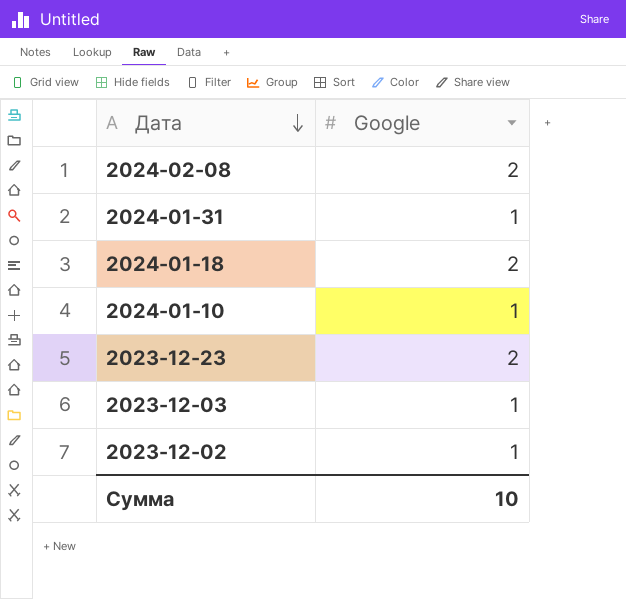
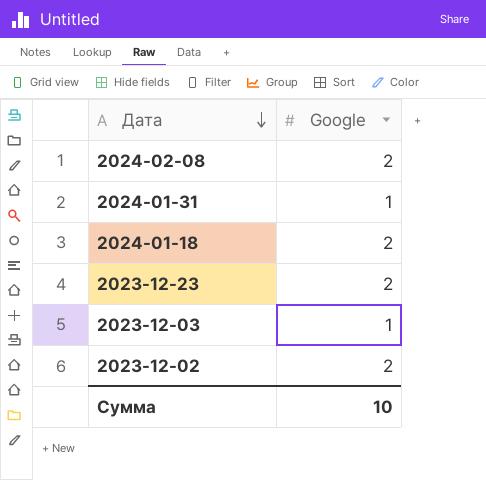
row 2024-01-10: 1 -> none
2023-12-02 | Google: 1 -> 2

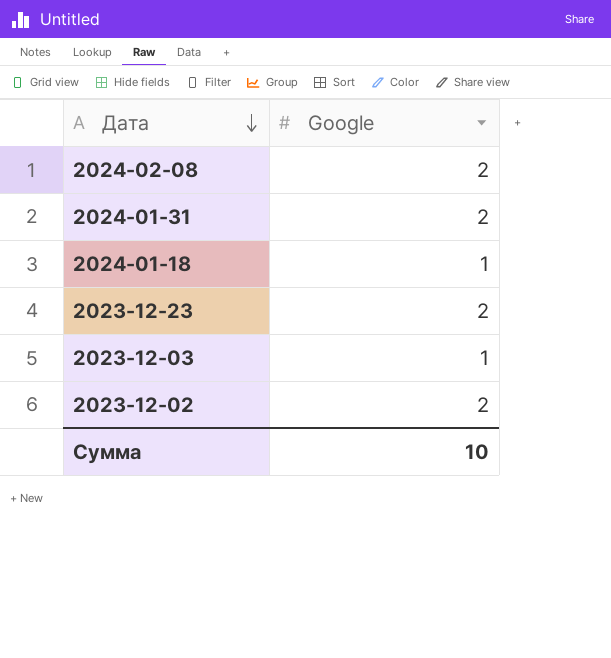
2024-01-31 | Google: 1 -> 2
2024-01-18 | Google: 2 -> 1

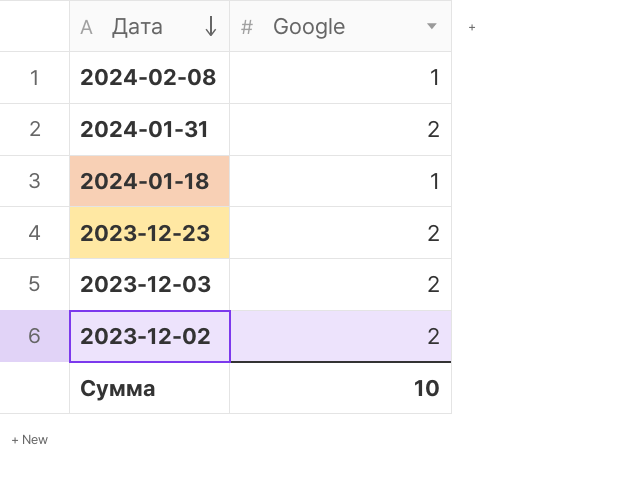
2024-02-08 | Google: 2 -> 1
2023-12-03 | Google: 1 -> 2

